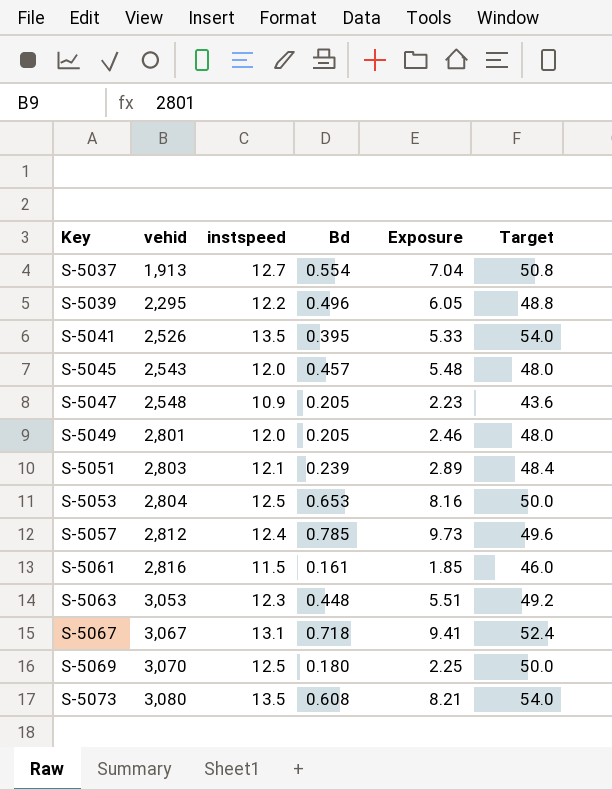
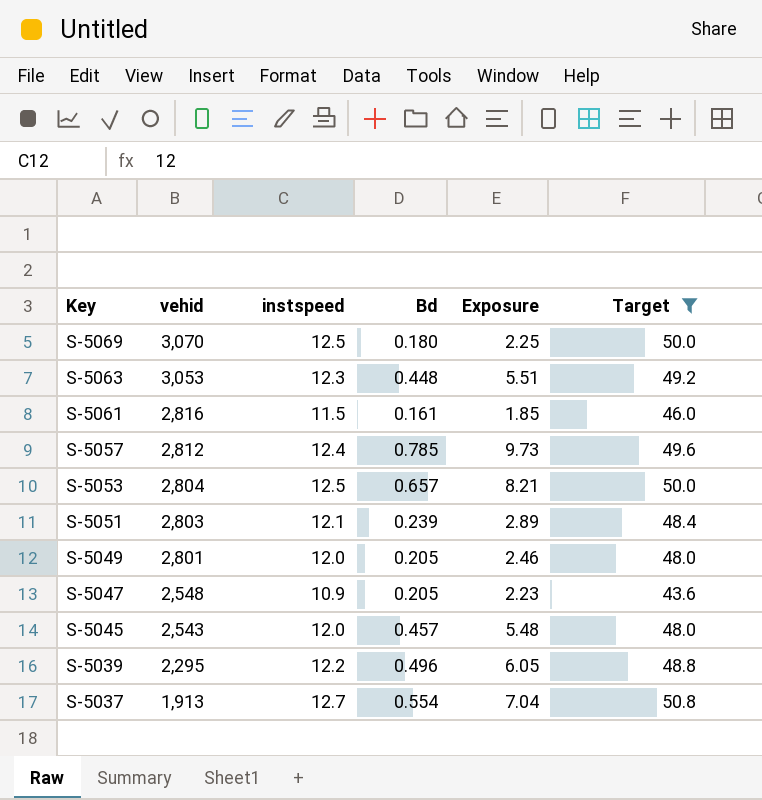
filter: none -> Target <= 50.8
row order: Key ascending -> Key descending
S-5053 | Bd: 0.653 -> 0.657
S-5053 | Exposure: 8.16 -> 8.21

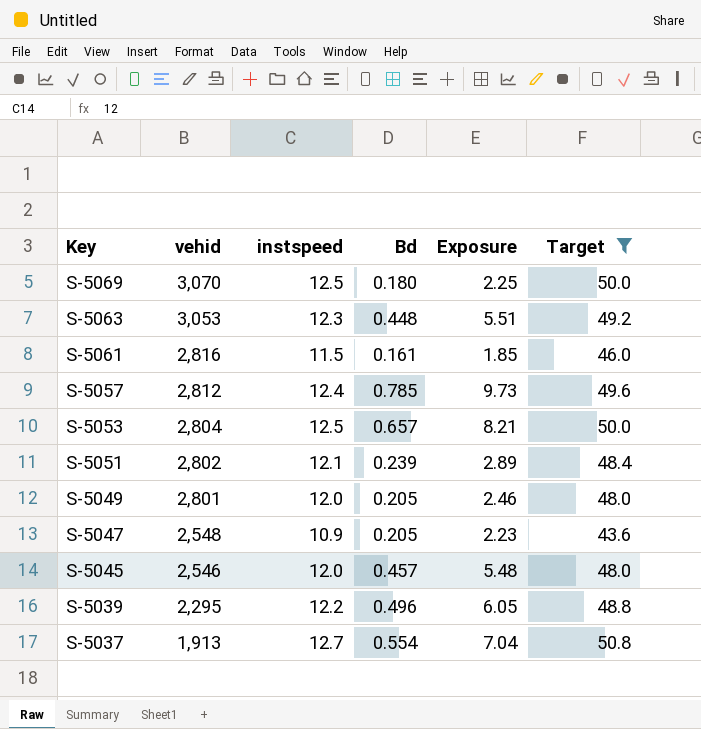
S-5051 | vehid: 2,803 -> 2,802
S-5045 | vehid: 2,543 -> 2,546

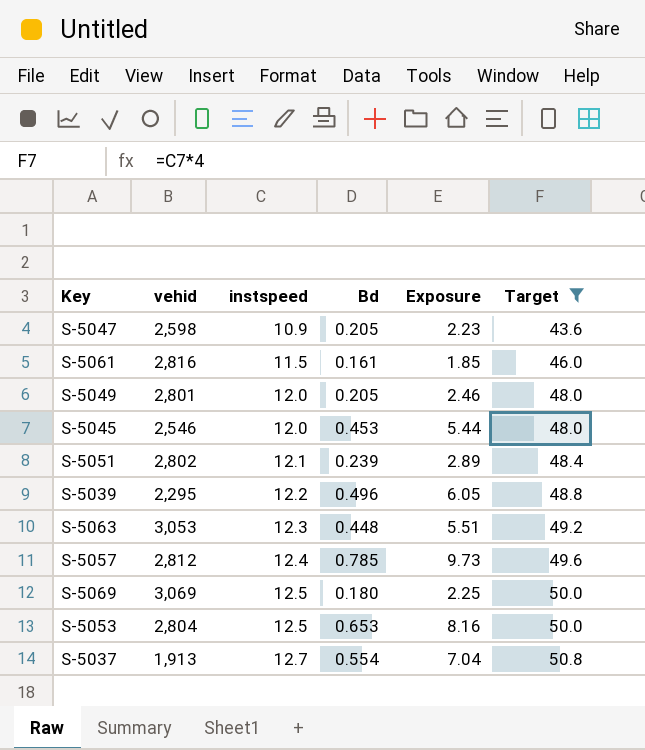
row order: Key descending -> instspeed ascending
S-5047 | vehid: 2,548 -> 2,598
S-5045 | Bd: 0.457 -> 0.453
S-5045 | Exposure: 5.48 -> 5.44
S-5069 | vehid: 3,070 -> 3,069
S-5053 | Bd: 0.657 -> 0.653
S-5053 | Exposure: 8.21 -> 8.16

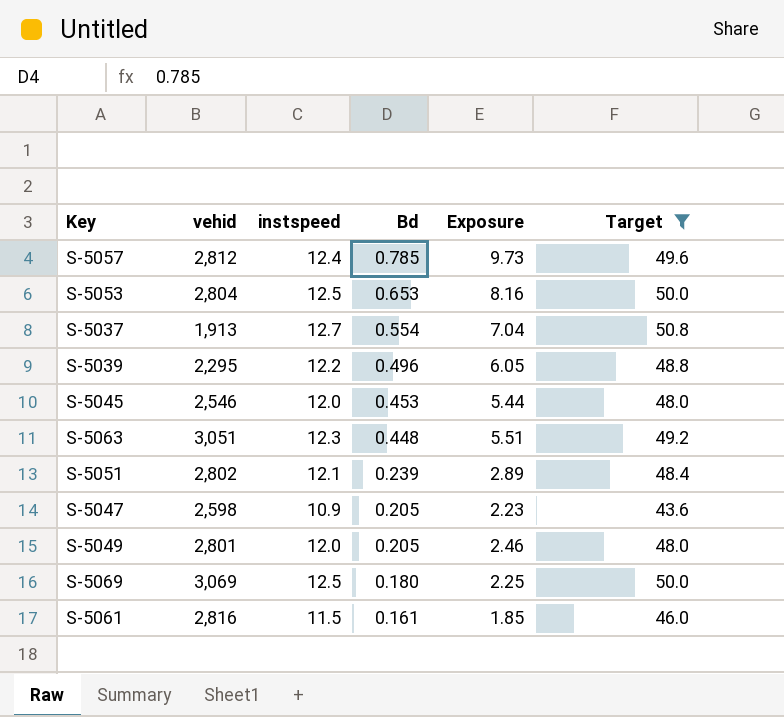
row order: instspeed ascending -> Bd descending
S-5063 | vehid: 3,053 -> 3,051

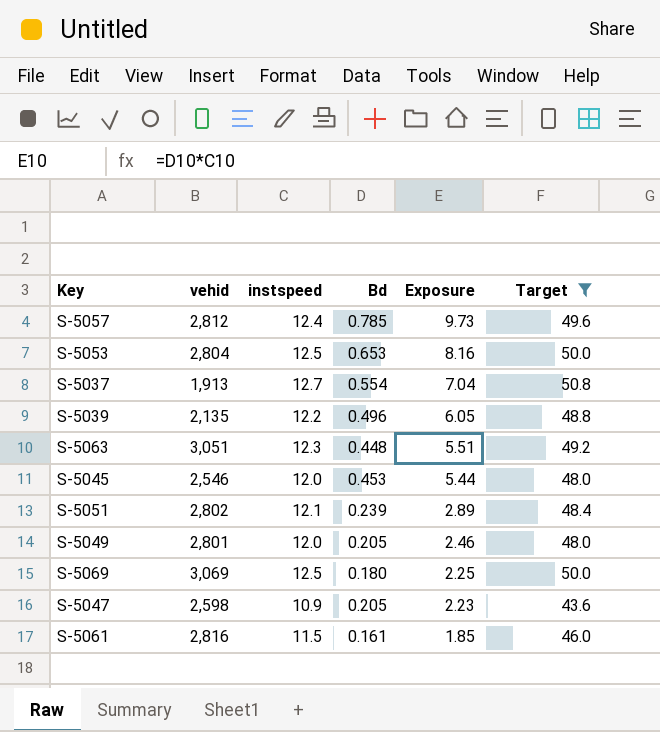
row order: Bd descending -> Exposure descending
S-5039 | vehid: 2,295 -> 2,135

